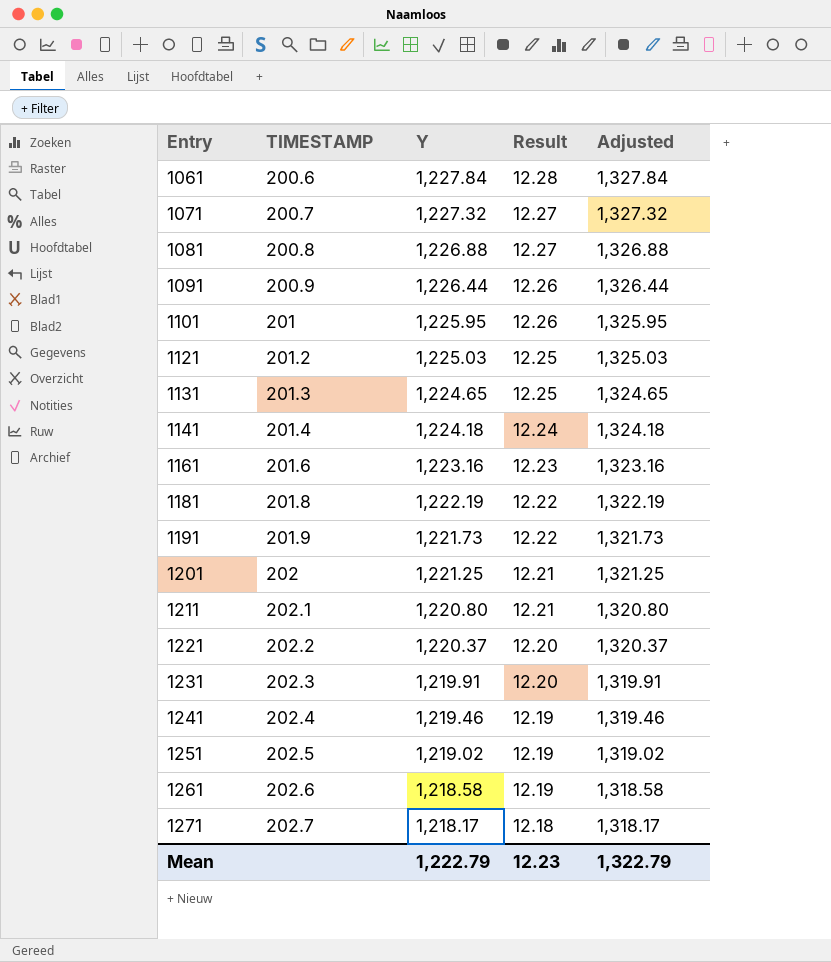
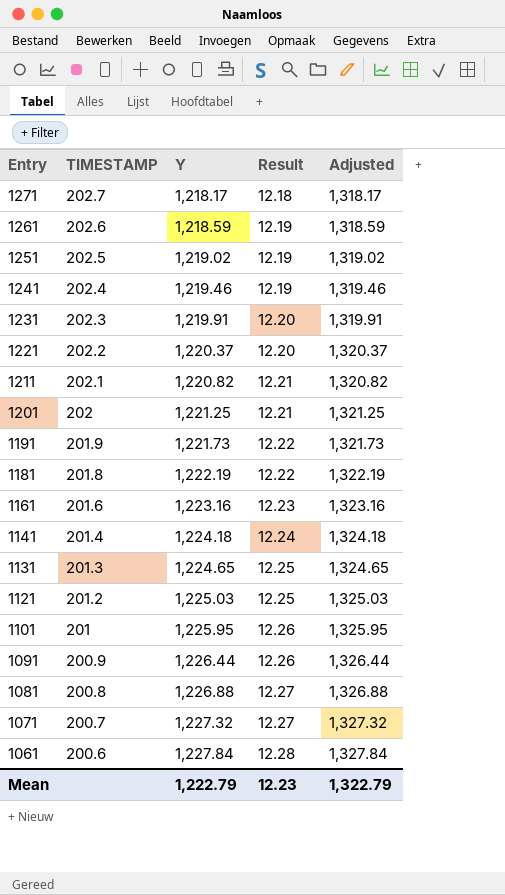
row order: Entry ascending -> Entry descending
1261 | Y: 1,218.58 -> 1,218.59
1261 | Adjusted: 1,318.58 -> 1,318.59
1211 | Y: 1,220.80 -> 1,220.82
1211 | Adjusted: 1,320.80 -> 1,320.82

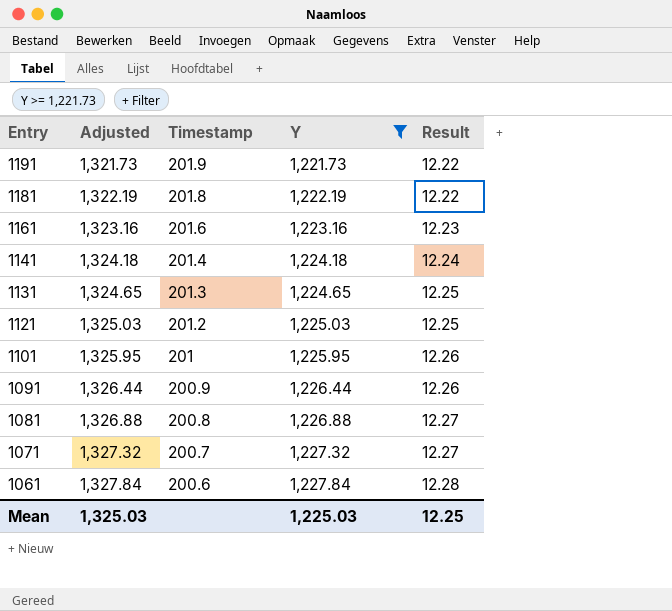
filter: none -> Y >= 1,221.73
column Adjusted | position: 5 -> 2
column name: TIMESTAMP -> Timestamp
Mean | Adjusted: 1,322.79 -> 1,325.03
Mean | Y: 1,222.79 -> 1,225.03
Mean | Result: 12.23 -> 12.25

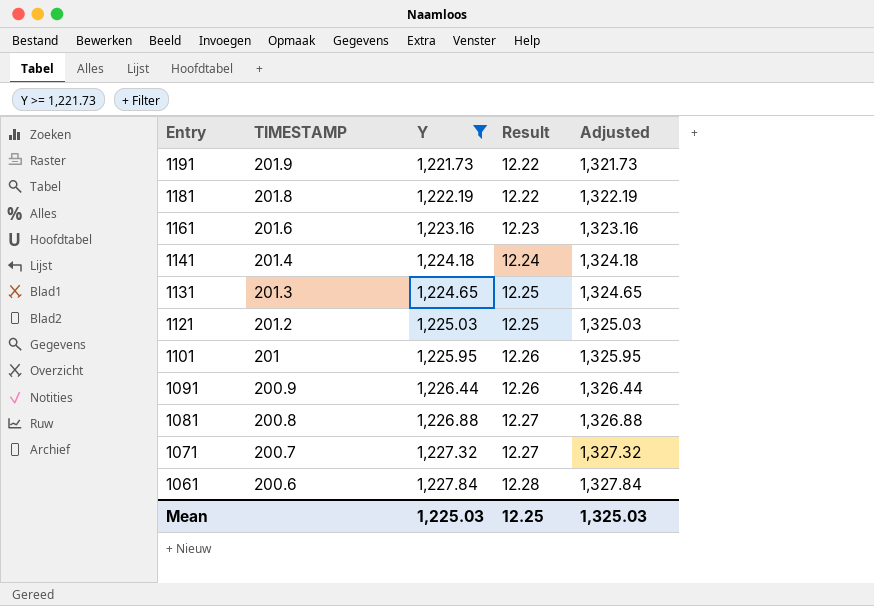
column name: Timestamp -> TIMESTAMP
column Adjusted | position: 2 -> 5

